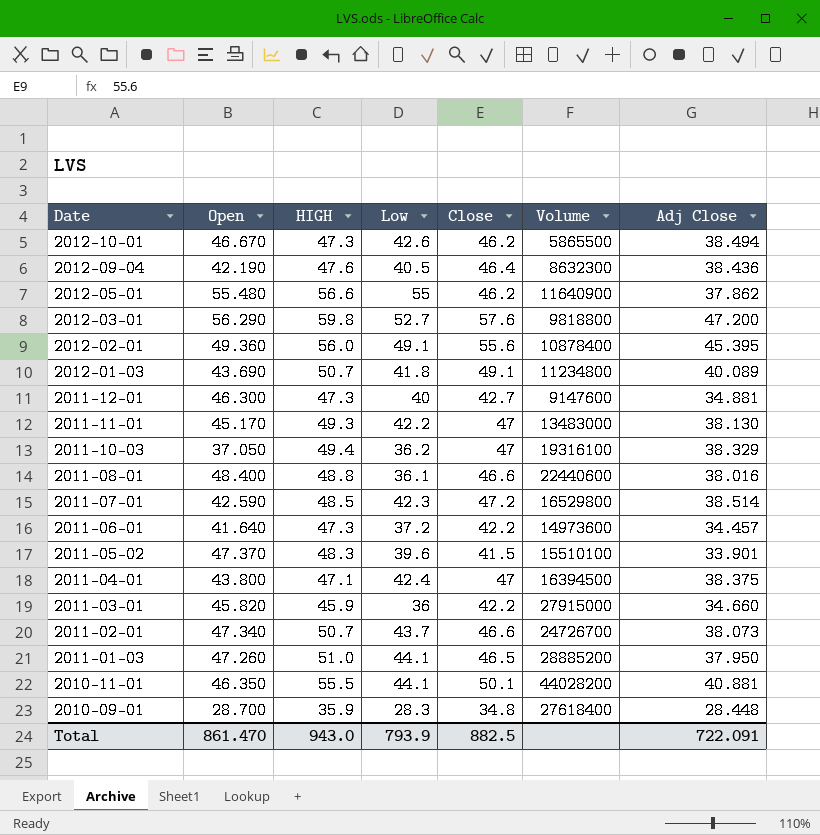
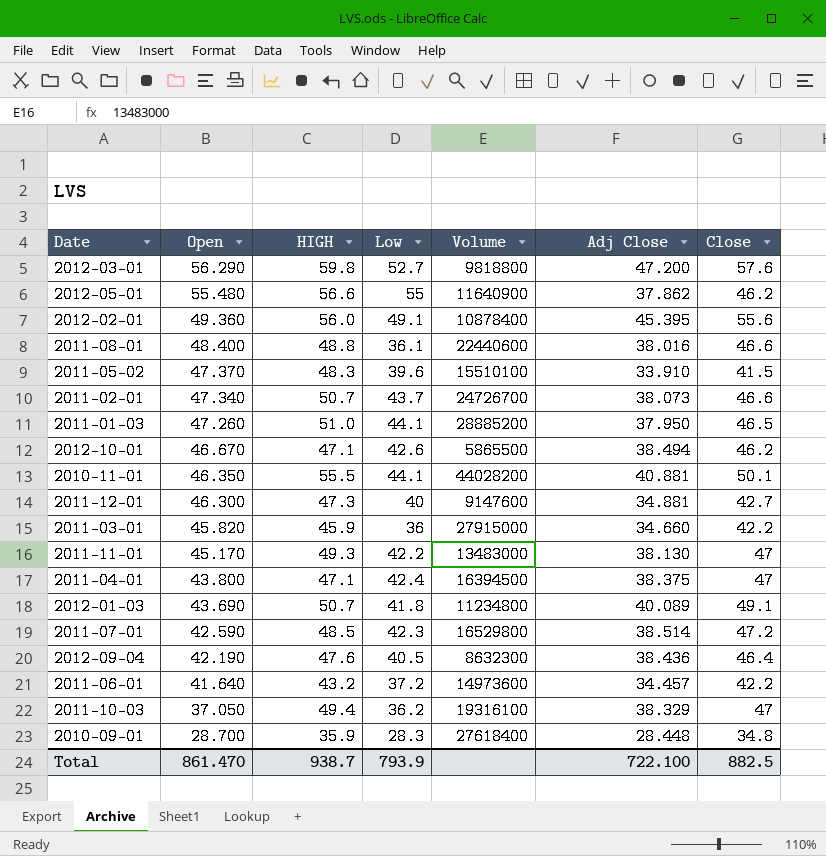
row order: Date descending -> Open descending
column Close | position: 5 -> 7
2011-05-02 | Adj Close: 33.901 -> 33.910
2012-10-01 | HIGH: 47.3 -> 47.1
2011-06-01 | HIGH: 47.3 -> 43.2
Total | HIGH: 943.0 -> 938.7
Total | Adj Close: 722.091 -> 722.100

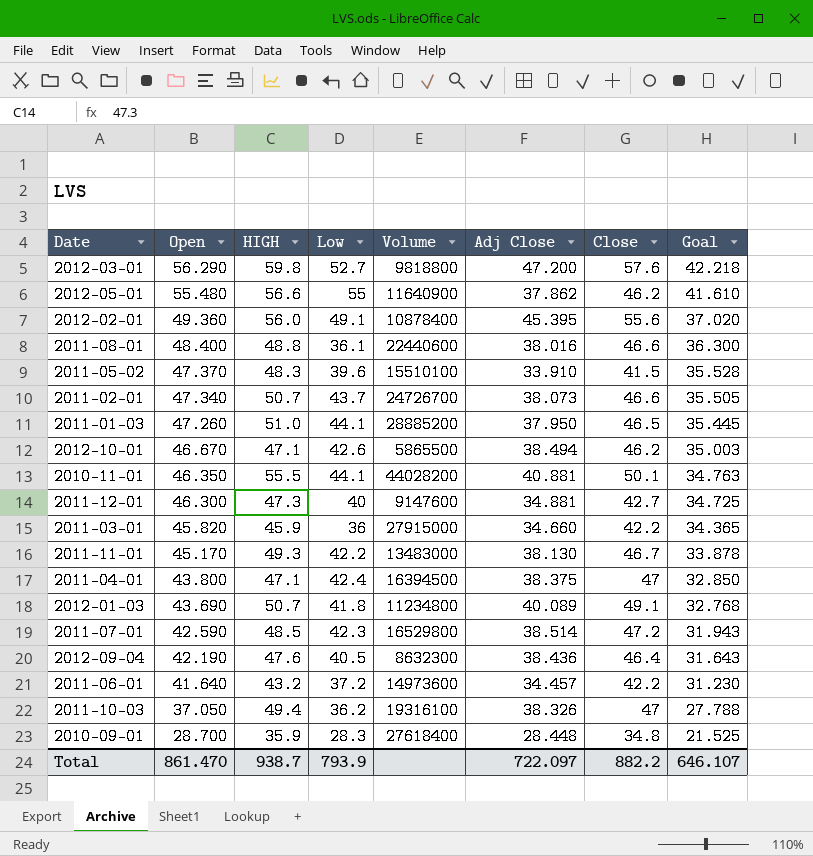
column Goal | formula: none -> [Open] * 0.75
2011-11-01 | Close: 47 -> 46.7
2011-10-03 | Adj Close: 38.329 -> 38.326
Total | Adj Close: 722.100 -> 722.097
Total | Close: 882.5 -> 882.2

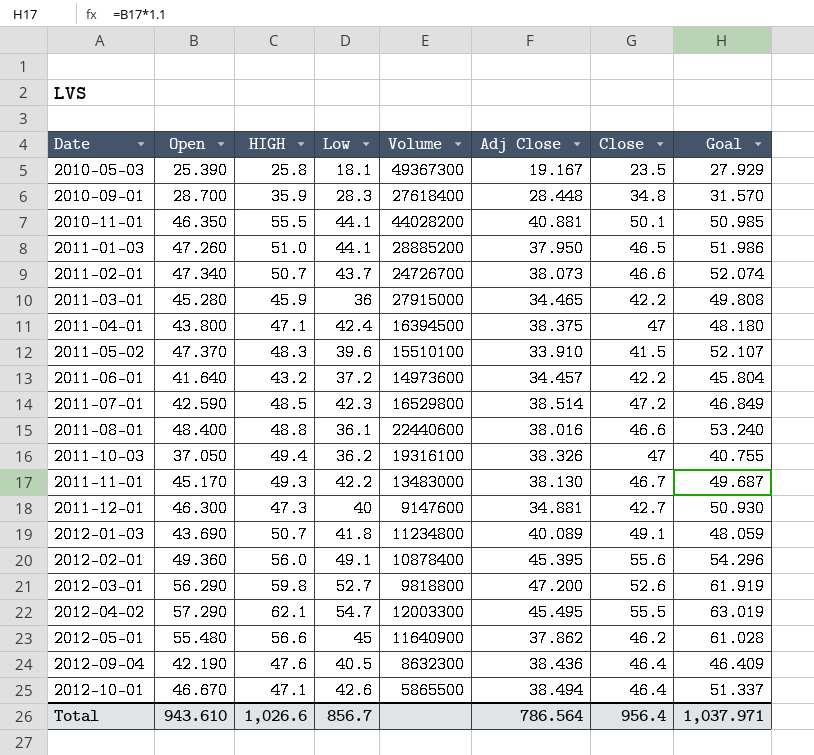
row order: Open descending -> Date ascending
column Goal | formula: [Open] * 0.75 -> [Open] * 1.1
row 2010-05-03: none -> 25.390 | 25.8 | 18.1 | 49367300 | 19.167 | 23.5 | 27.929
2011-03-01 | Open: 45.820 -> 45.280
2011-03-01 | Adj Close: 34.660 -> 34.465
2012-03-01 | Close: 57.6 -> 52.6
row 2012-04-02: none -> 57.290 | 62.1 | 54.7 | 12003300 | 45.495 | 55.5 | 63.019
2012-05-01 | Low: 55 -> 45
2012-10-01 | Close: 46.2 -> 46.4
Total | Open: 861.470 -> 943.610
Total | HIGH: 938.7 -> 1,026.6
Total | Low: 793.9 -> 856.7
Total | Adj Close: 722.097 -> 786.564
Total | Close: 882.2 -> 956.4
Total | Goal: 646.107 -> 1,037.971

